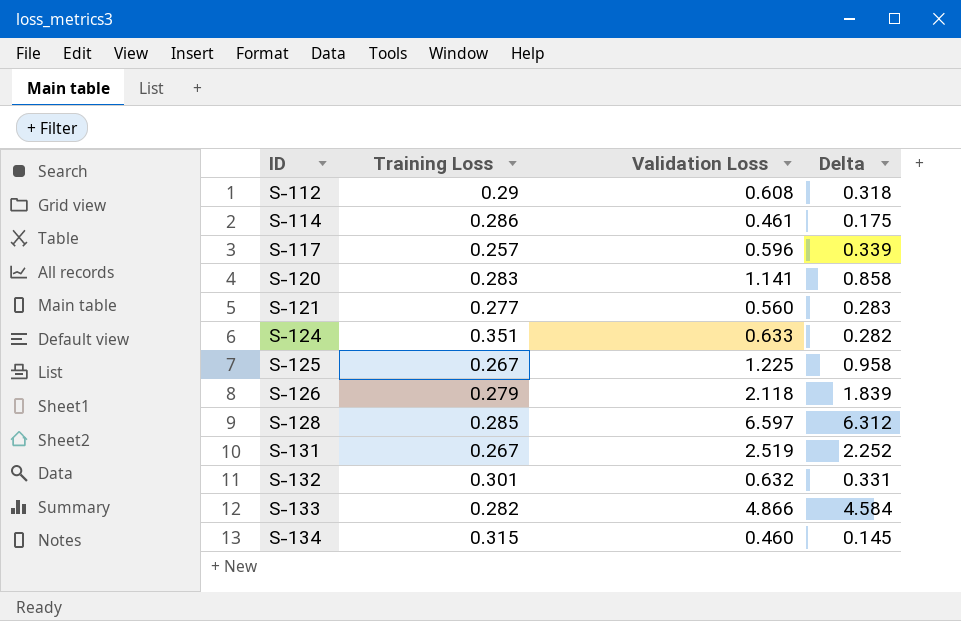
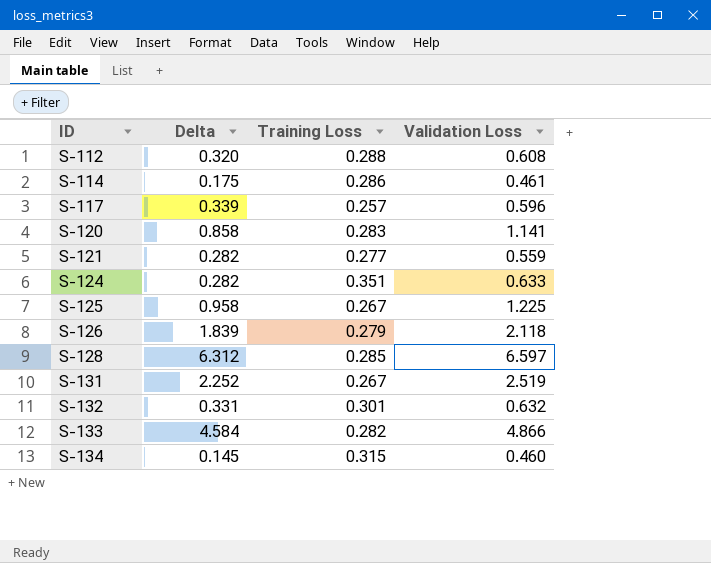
column Delta | position: 4 -> 2
S-112 | Delta: 0.318 -> 0.320
S-112 | Training Loss: 0.29 -> 0.288
S-121 | Delta: 0.283 -> 0.282
S-121 | Validation Loss: 0.560 -> 0.559

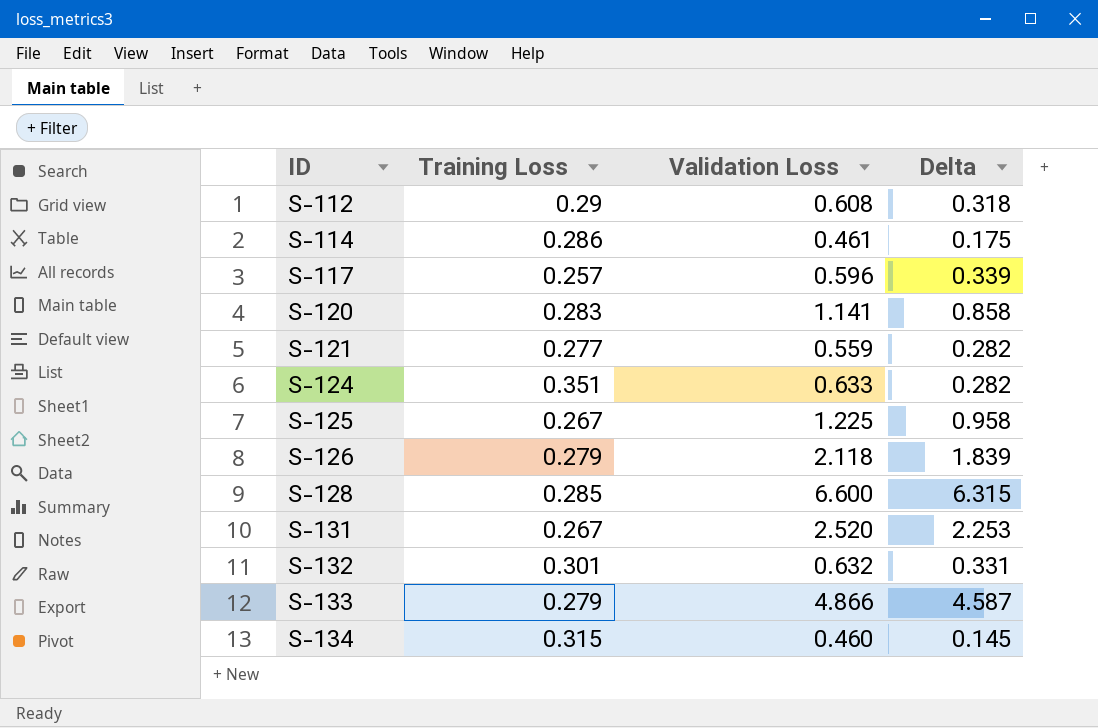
column Delta | position: 2 -> 4
S-112 | Training Loss: 0.288 -> 0.29
S-112 | Delta: 0.320 -> 0.318
S-128 | Validation Loss: 6.597 -> 6.600
S-128 | Delta: 6.312 -> 6.315
S-131 | Validation Loss: 2.519 -> 2.520
S-131 | Delta: 2.252 -> 2.253
S-133 | Training Loss: 0.282 -> 0.279
S-133 | Delta: 4.584 -> 4.587

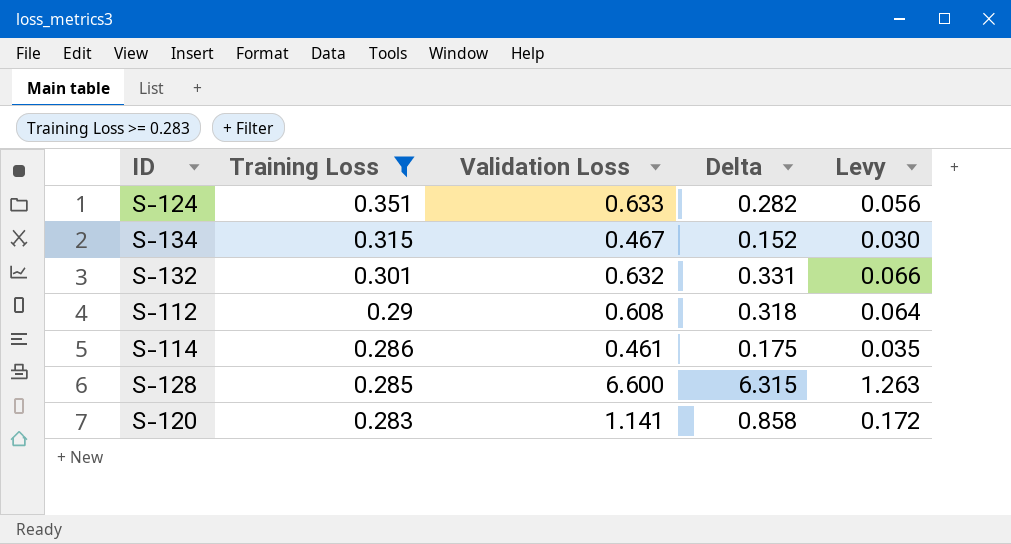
filter: none -> Training Loss >= 0.283
row order: ID ascending -> Training Loss descending
column Levy | formula: none -> [Delta] * 0.2
S-134 | Validation Loss: 0.460 -> 0.467
S-134 | Delta: 0.145 -> 0.152

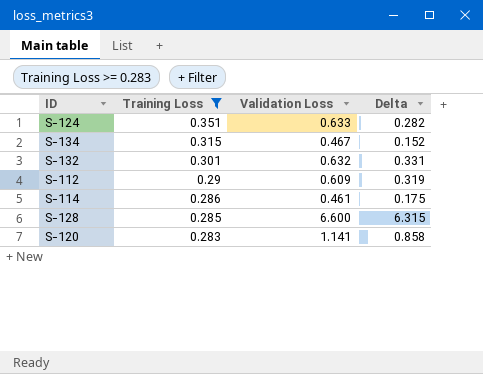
column Levy | formula: [Delta] * 0.2 -> none
S-112 | Validation Loss: 0.608 -> 0.609
S-112 | Delta: 0.318 -> 0.319

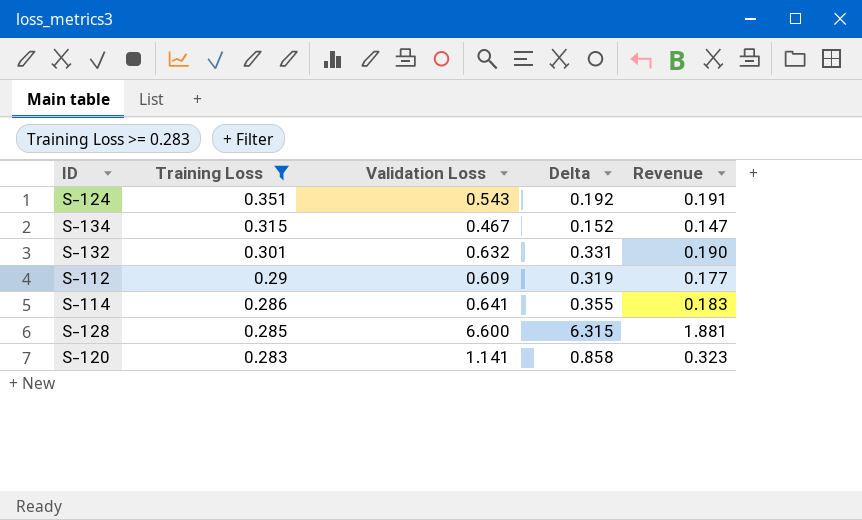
column Revenue | formula: none -> [Training Loss] * [Validation Loss]
S-124 | Validation Loss: 0.633 -> 0.543
S-124 | Delta: 0.282 -> 0.192
S-114 | Validation Loss: 0.461 -> 0.641
S-114 | Delta: 0.175 -> 0.355

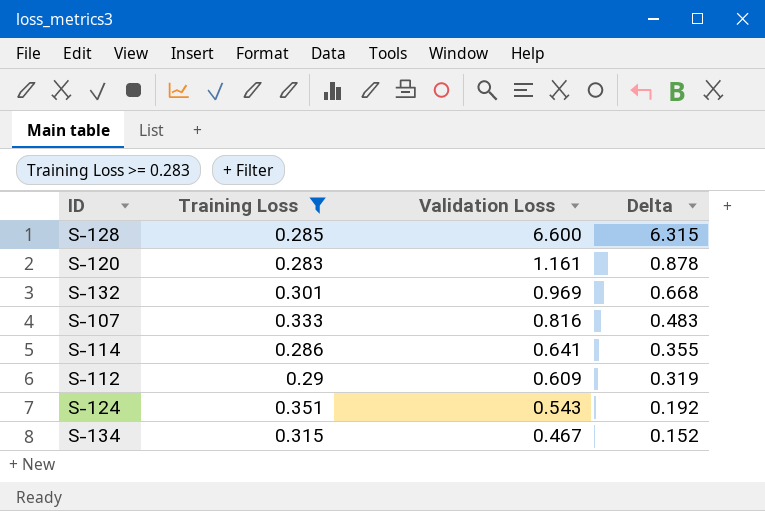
row order: Training Loss descending -> Validation Loss descending
column Revenue | formula: [Training Loss] * [Validation Loss] -> none
S-120 | Validation Loss: 1.141 -> 1.161
S-120 | Delta: 0.858 -> 0.878
S-132 | Validation Loss: 0.632 -> 0.969
S-132 | Delta: 0.331 -> 0.668
row S-107: none -> 0.333 | 0.816 | 0.483

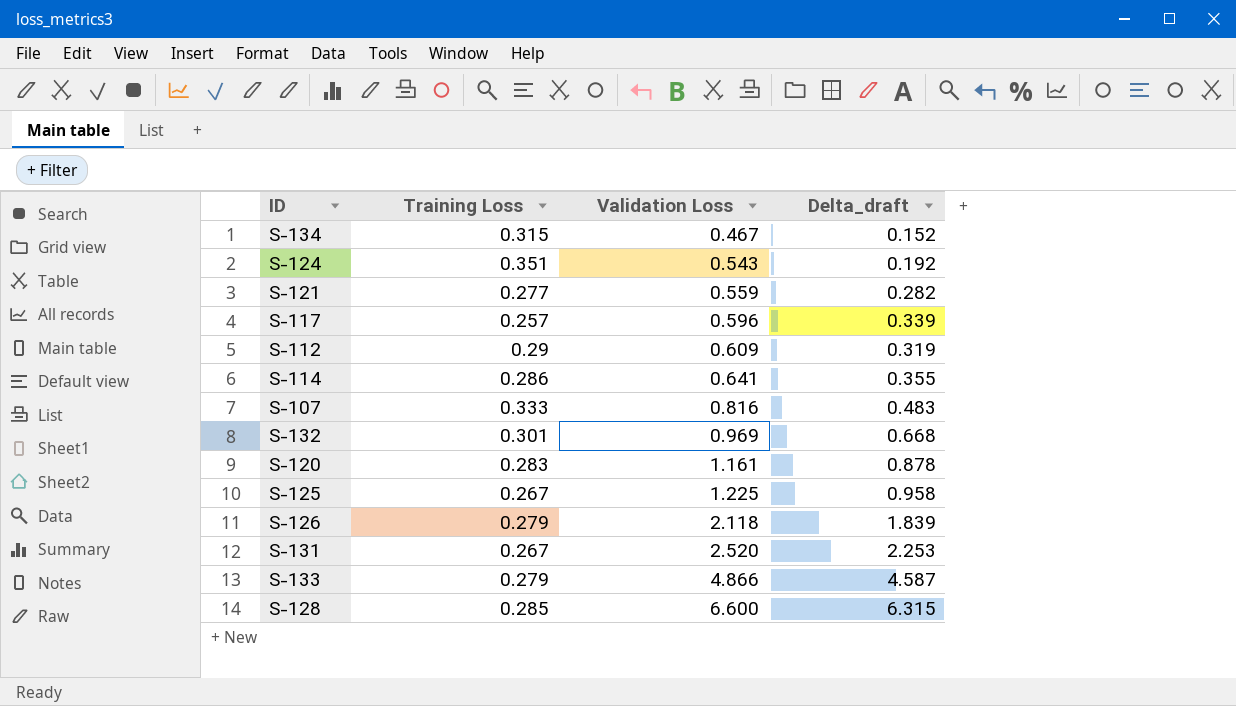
filter: Training Loss >= 0.283 -> none
row order: Validation Loss descending -> Validation Loss ascending
column name: Delta -> Delta_draft

